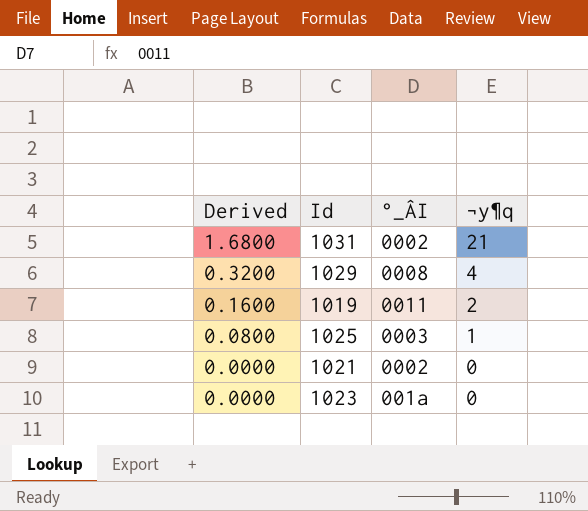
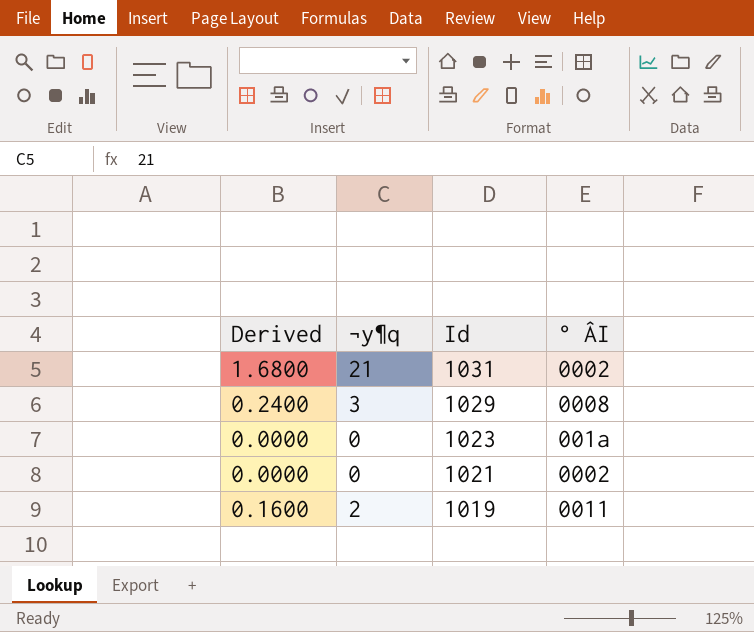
row order: Derived descending -> Id descending
column ¬y¶q | position: 4 -> 2
column name: °_ÂI -> ° ÂI
row 1025: 0.0800 | 0003 | 1 -> none
1029 | Derived: 0.3200 -> 0.2400
1029 | ¬y¶q: 4 -> 3

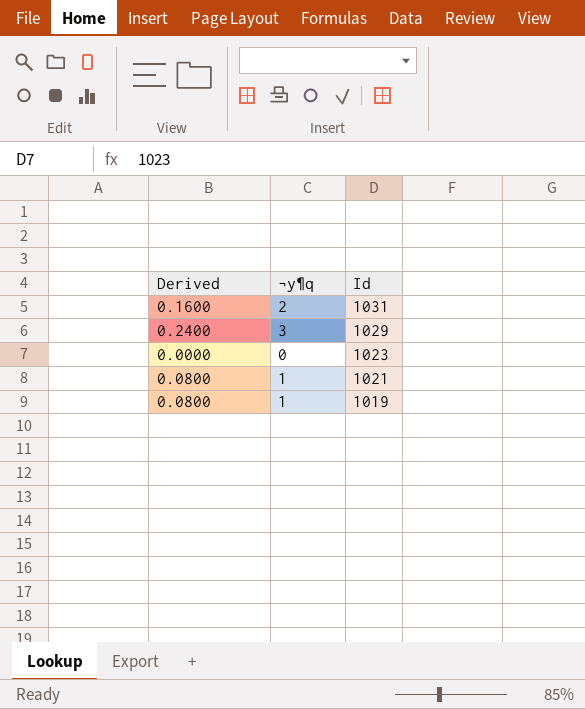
column ° ÂI | position: 4 -> none
1031 | Derived: 1.6800 -> 0.1600
1031 | ¬y¶q: 21 -> 2
1021 | Derived: 0.0000 -> 0.0800
1021 | ¬y¶q: 0 -> 1
1019 | Derived: 0.1600 -> 0.0800
1019 | ¬y¶q: 2 -> 1

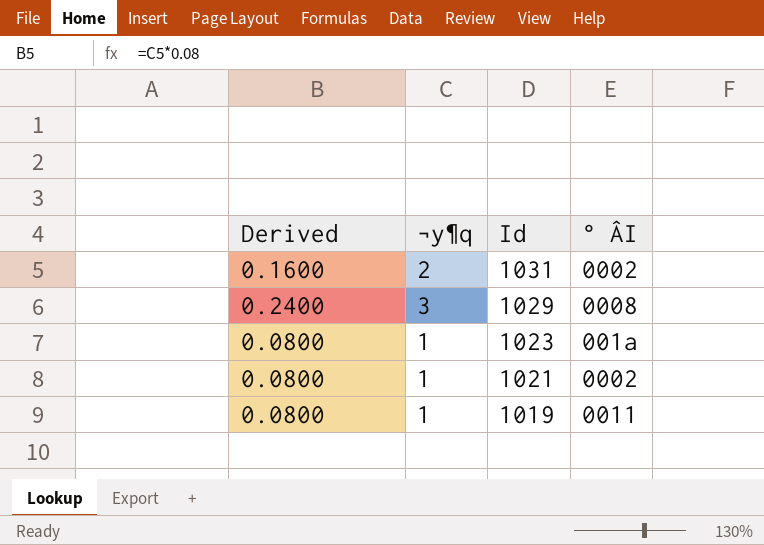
column ° ÂI | position: none -> 4
1023 | Derived: 0.0000 -> 0.0800
1023 | ¬y¶q: 0 -> 1

